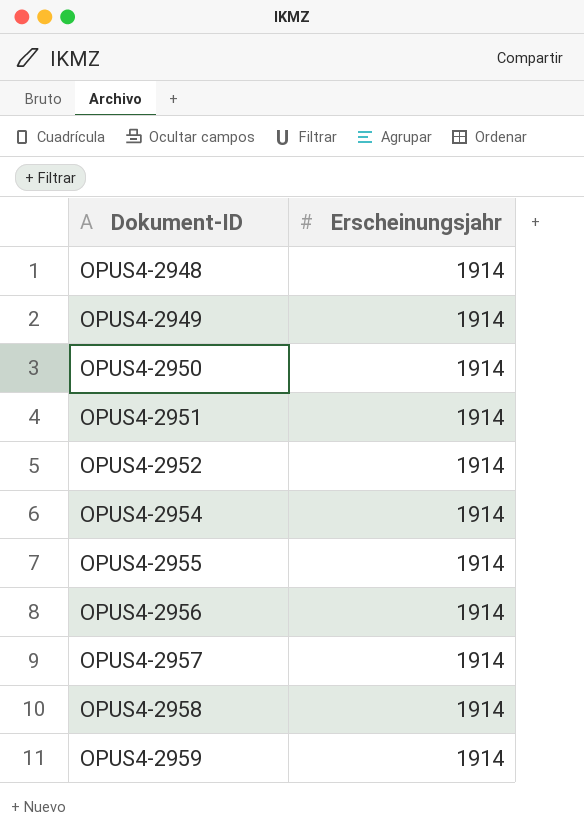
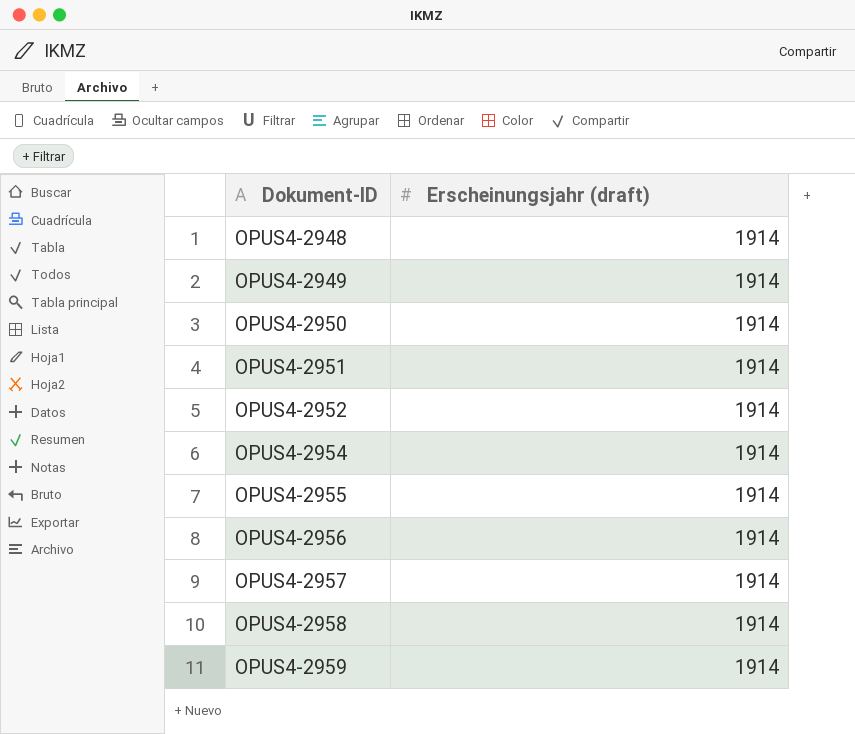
column name: Erscheinungsjahr -> Erscheinungsjahr (draft)

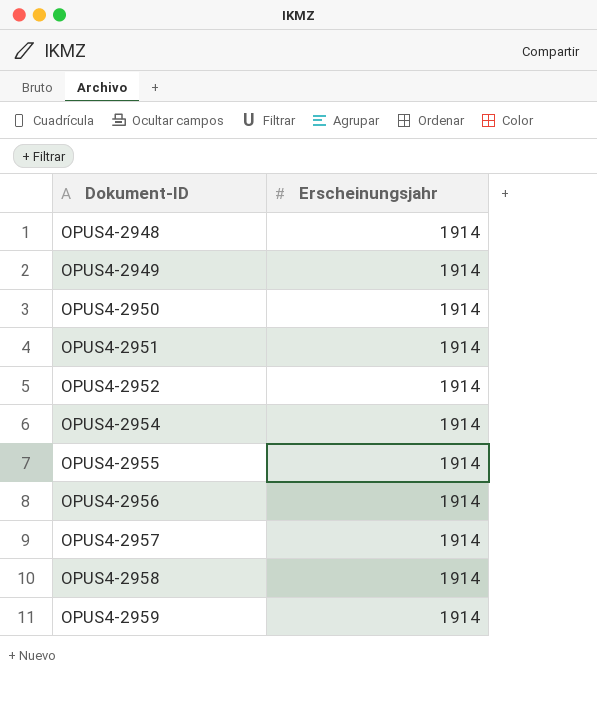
column name: Erscheinungsjahr (draft) -> Erscheinungsjahr

